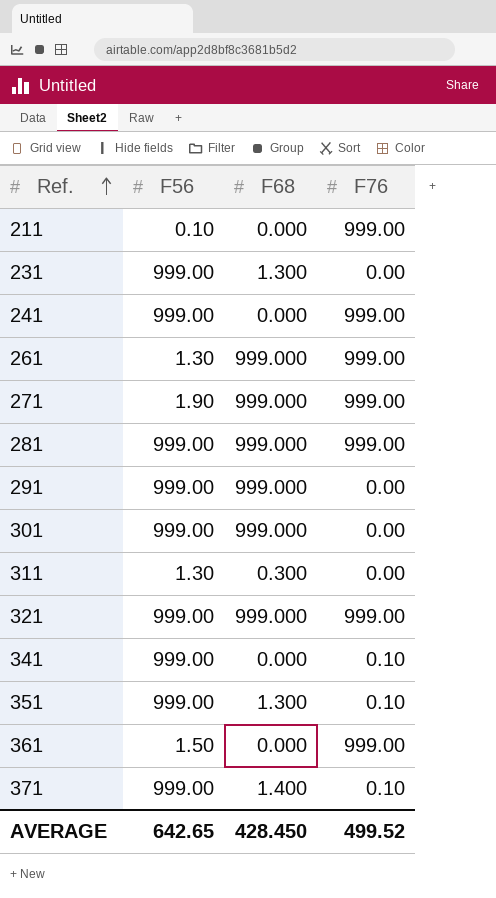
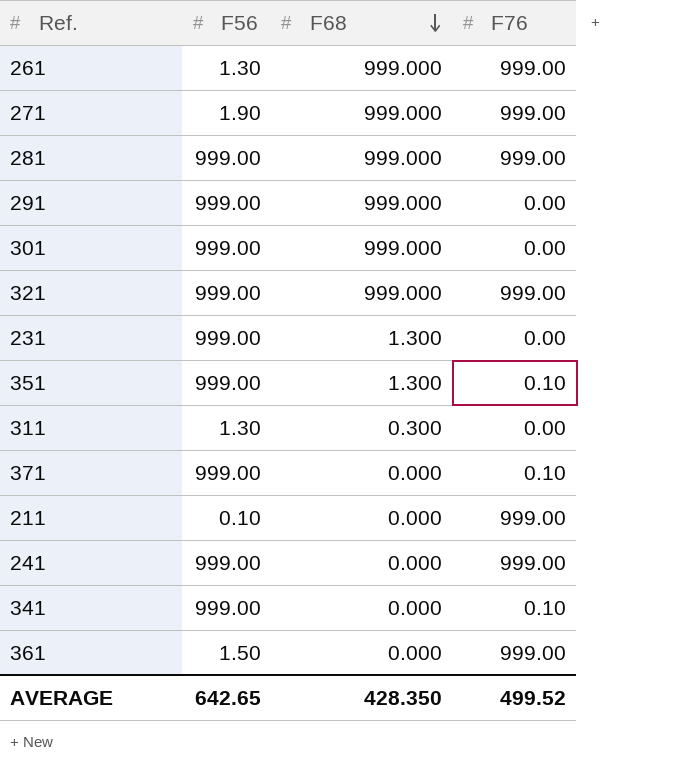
row order: Ref. ascending -> F68 descending
371 | F68: 1.400 -> 0.000
AVERAGE | F68: 428.450 -> 428.350

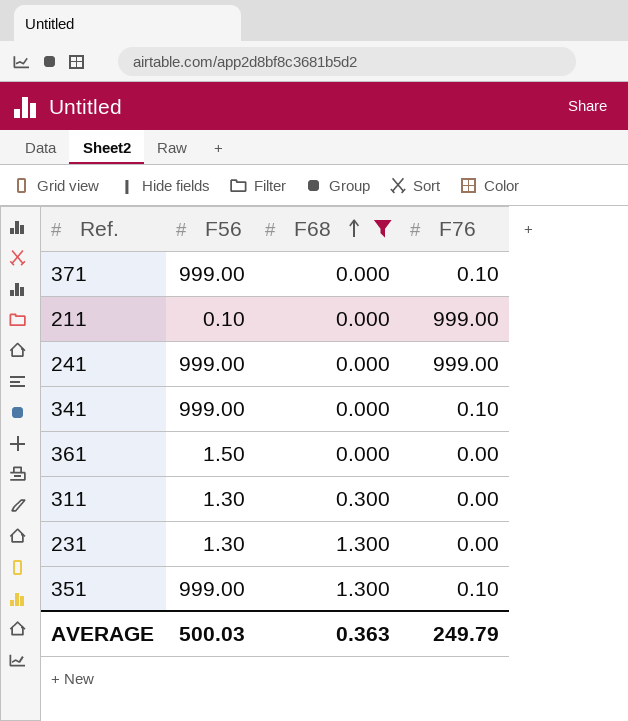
filter: none -> F68 != 999.000
row order: F68 descending -> F68 ascending
361 | F76: 999.00 -> 0.00
231 | F56: 999.00 -> 1.30
AVERAGE | F56: 642.65 -> 500.03
AVERAGE | F68: 428.350 -> 0.363
AVERAGE | F76: 499.52 -> 249.79

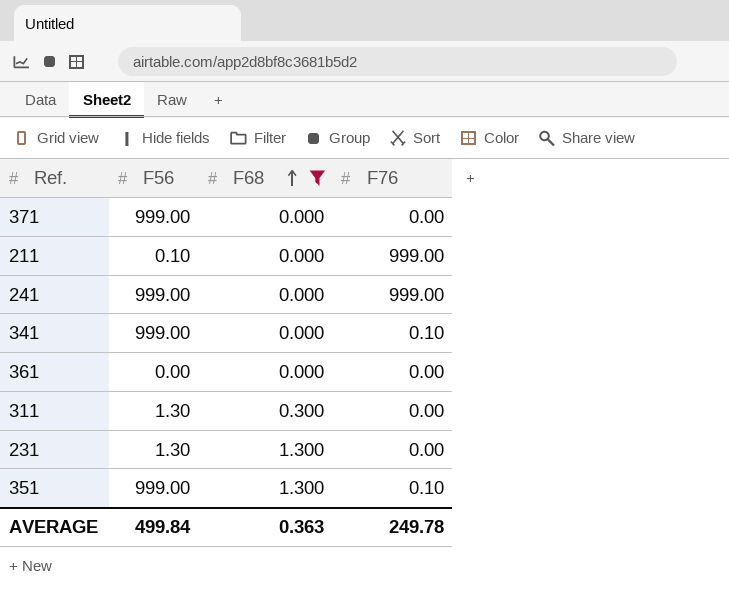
371 | F76: 0.10 -> 0.00
361 | F56: 1.50 -> 0.00
AVERAGE | F56: 500.03 -> 499.84
AVERAGE | F76: 249.79 -> 249.78

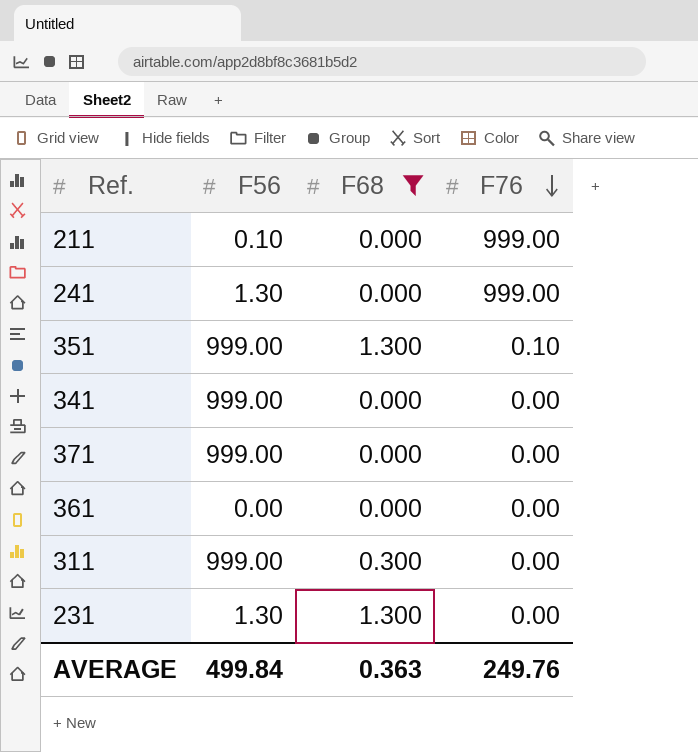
row order: F68 ascending -> F76 descending
241 | F56: 999.00 -> 1.30
341 | F76: 0.10 -> 0.00
311 | F56: 1.30 -> 999.00
AVERAGE | F76: 249.78 -> 249.76

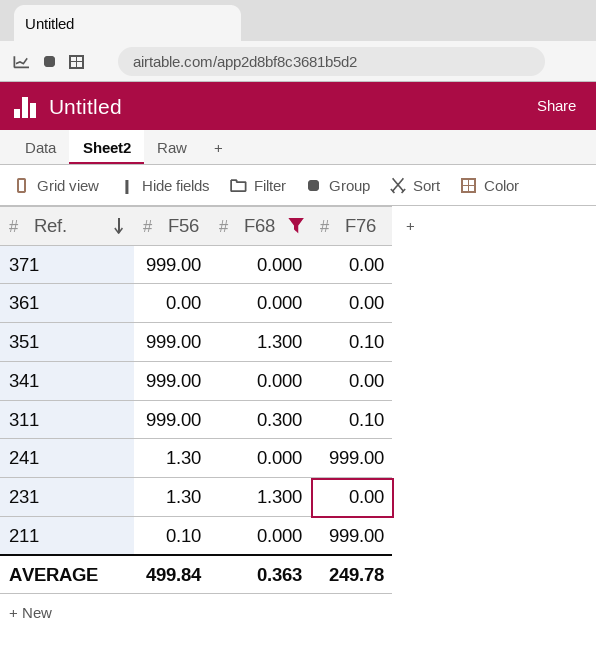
row order: F76 descending -> Ref. descending
311 | F76: 0.00 -> 0.10
AVERAGE | F76: 249.76 -> 249.78

